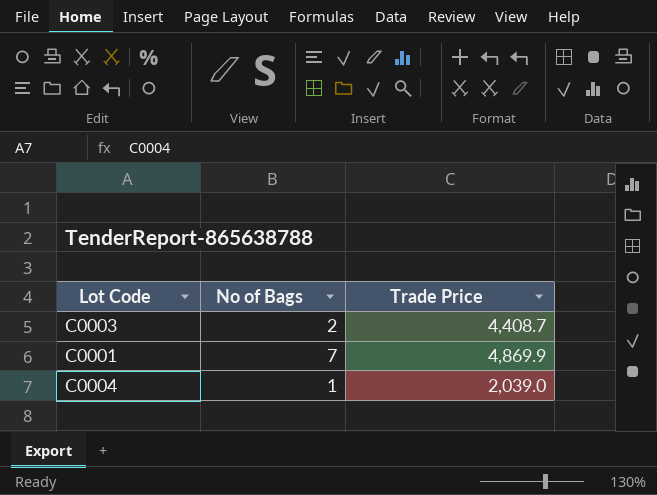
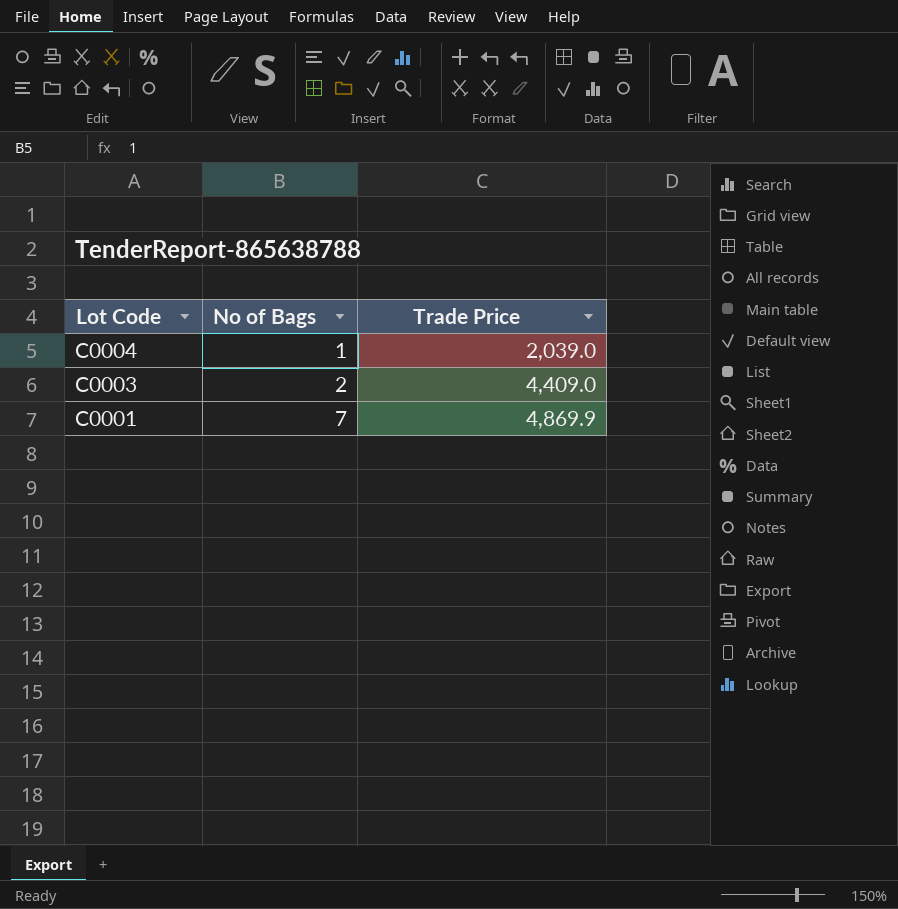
row order: none -> Lot Code descending
C0003 | Trade Price: 4,408.7 -> 4,409.0

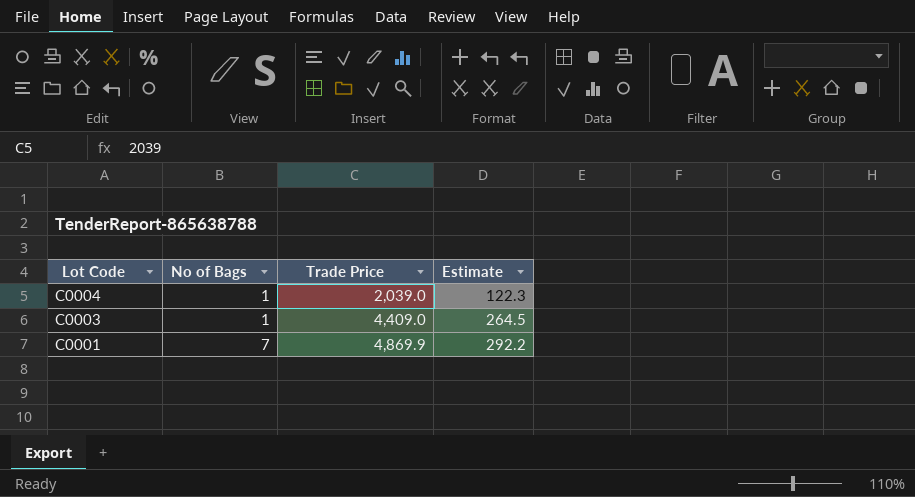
column Estimate | formula: none -> [Trade Price] * 0.06
C0003 | No of Bags: 2 -> 1

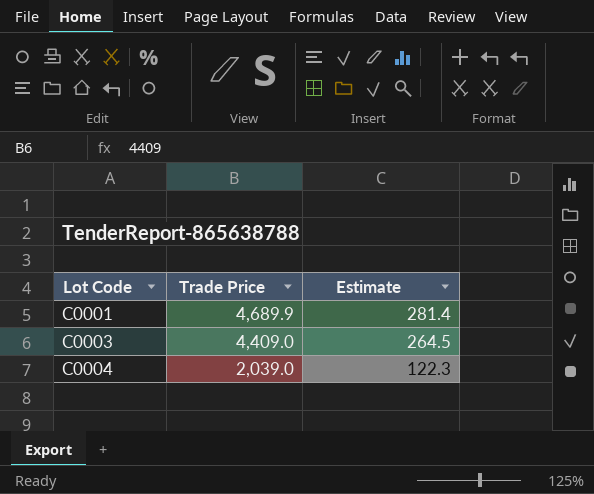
row order: Lot Code descending -> Lot Code ascending
column No of Bags | position: 2 -> none
C0001 | Trade Price: 4,869.9 -> 4,689.9
C0001 | Estimate: 292.2 -> 281.4

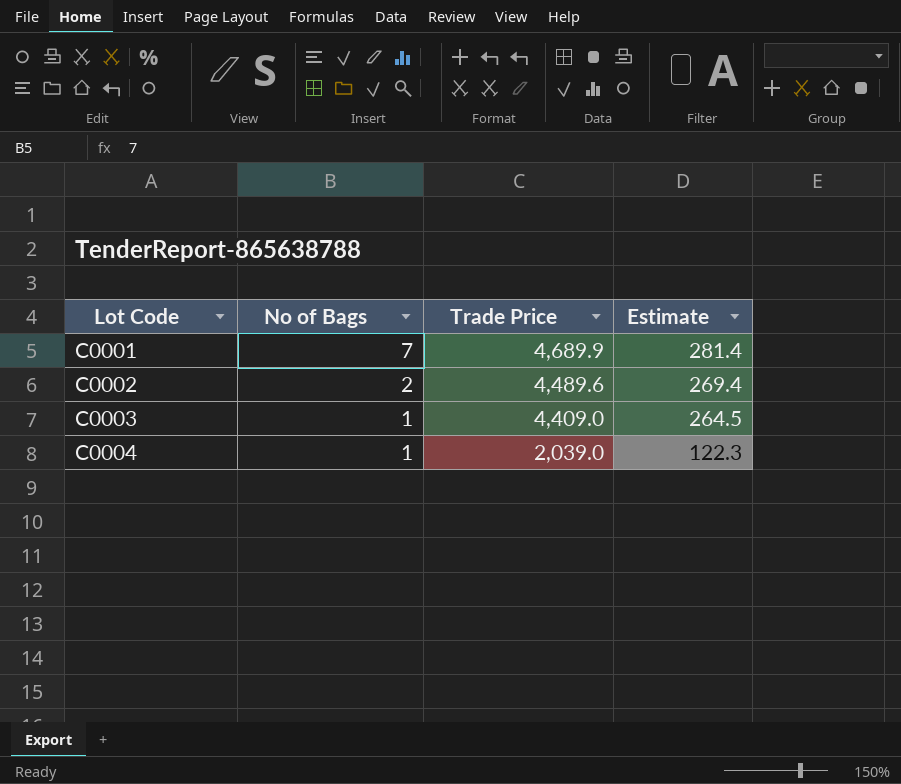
column No of Bags | position: none -> 2
row C0002: none -> 2 | 4,489.6 | 269.4

